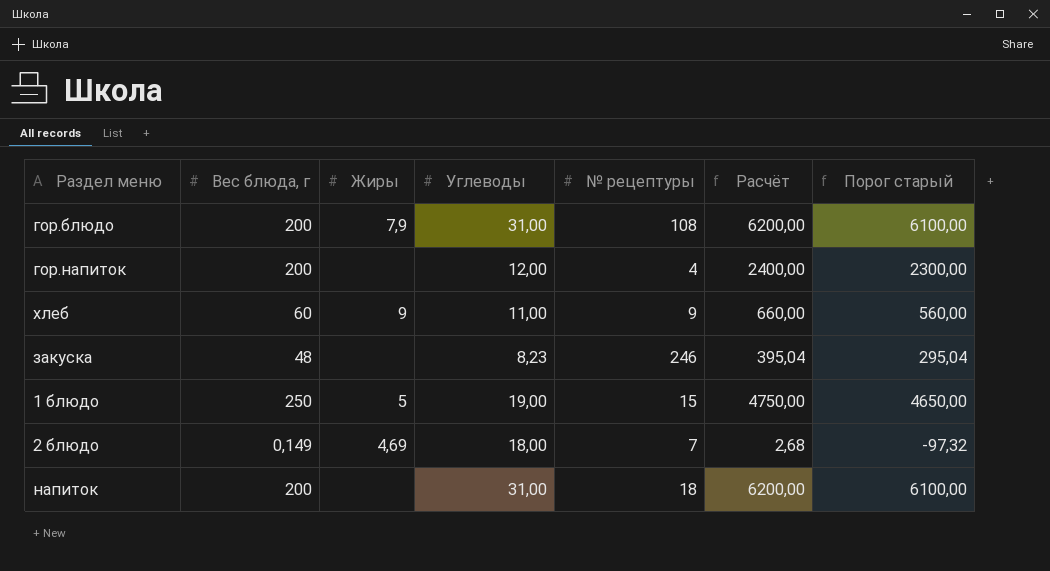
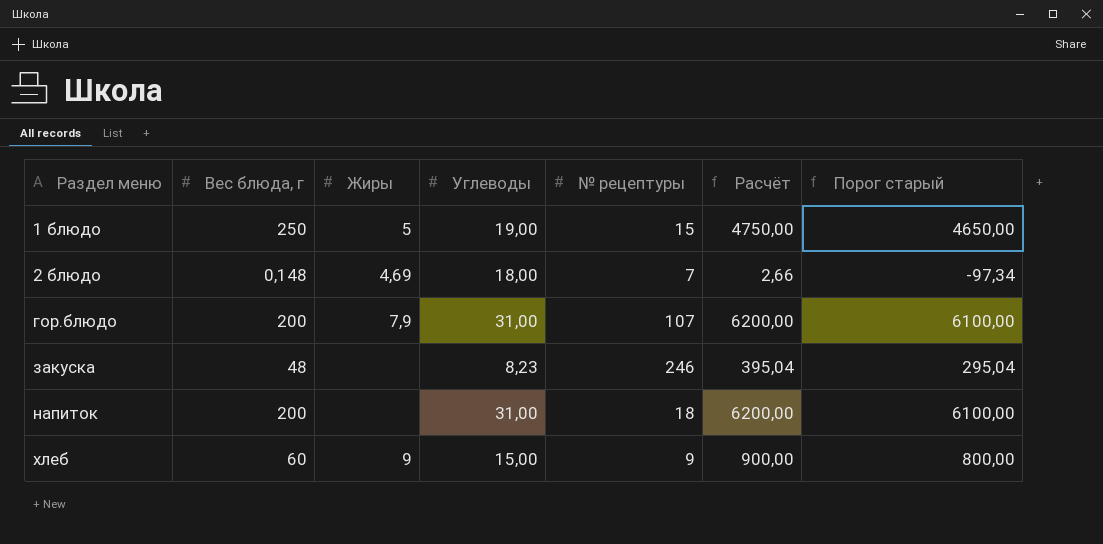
row order: none -> Раздел меню ascending
row гор.напиток: 200 | none | 12,00 | 4 | 2400,00 | 2300,00 -> none
2 блюдо | Вес блюда, г: 0,149 -> 0,148
2 блюдо | Расчёт: 2,68 -> 2,66
2 блюдо | Порог старый: -97,32 -> -97,34
гор.блюдо | № рецептуры: 108 -> 107
хлеб | Углеводы: 11,00 -> 15,00
хлеб | Расчёт: 660,00 -> 900,00
хлеб | Порог старый: 560,00 -> 800,00

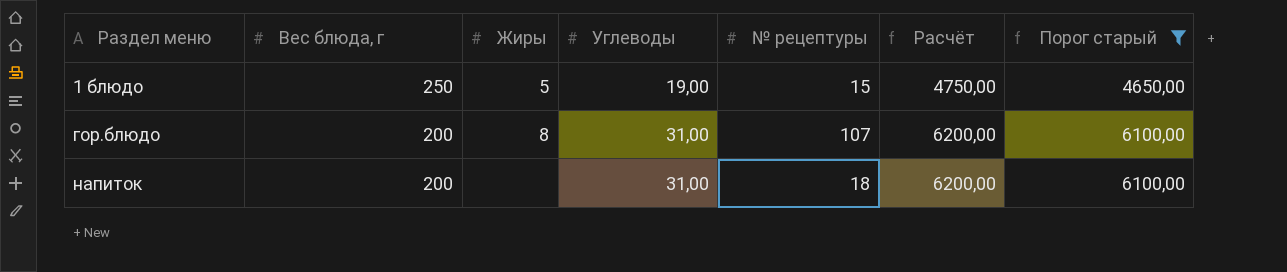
filter: none -> Порог старый >= 4650,00
гор.блюдо | Жиры: 7,9 -> 8

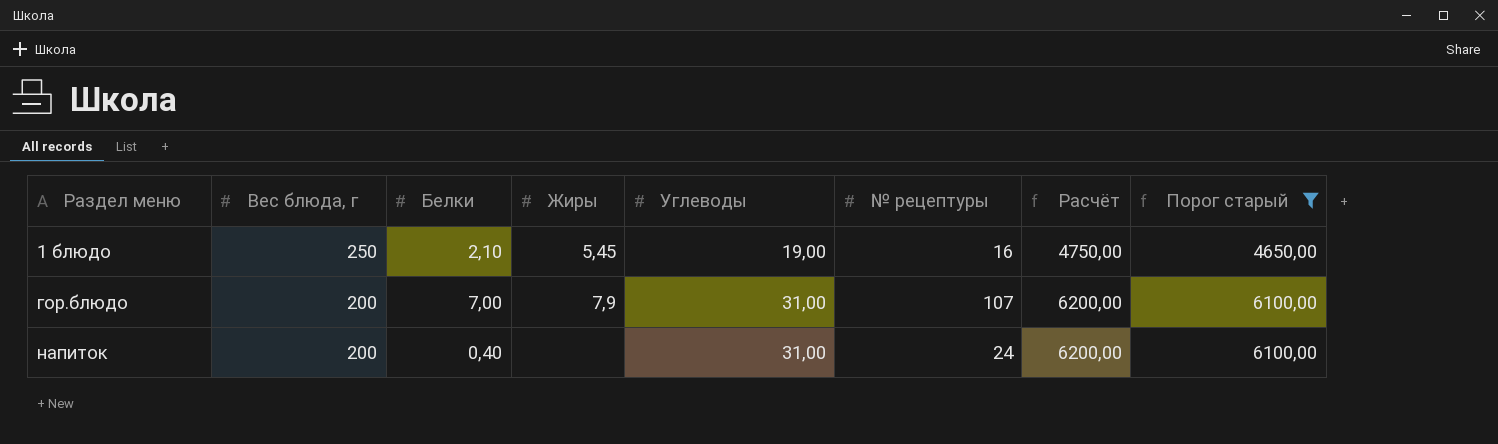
column Белки | position: none -> 3
1 блюдо | Жиры: 5 -> 5,45
1 блюдо | № рецептуры: 15 -> 16
гор.блюдо | Жиры: 8 -> 7,9
напиток | № рецептуры: 18 -> 24

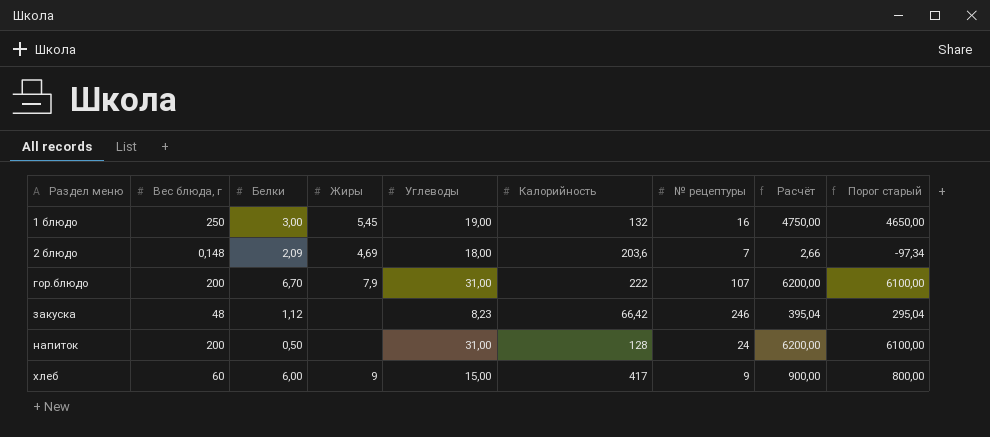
filter: Порог старый >= 4650,00 -> none
column Калорийность | position: none -> 6
1 блюдо | Белки: 2,10 -> 3,00
гор.блюдо | Белки: 7,00 -> 6,70
напиток | Белки: 0,40 -> 0,50

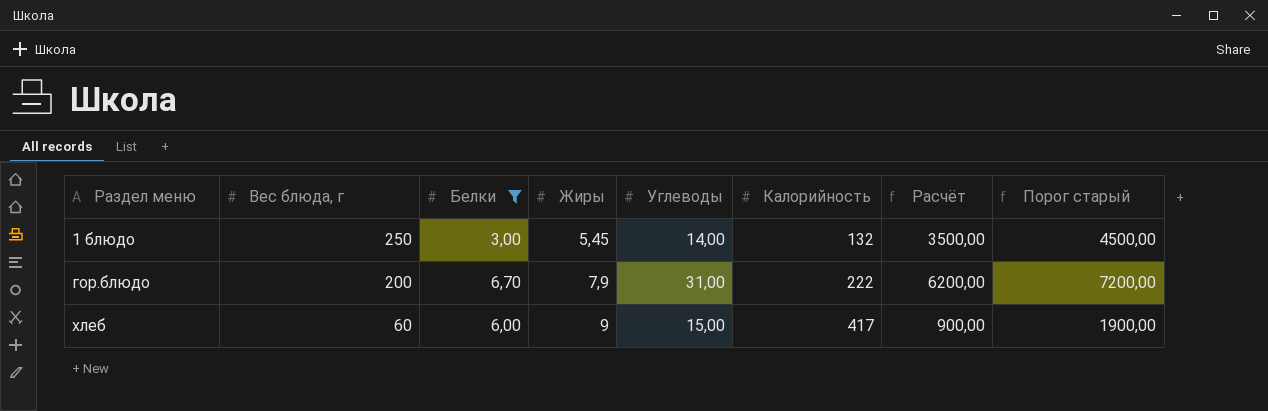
filter: none -> Белки >= 3,00
column № рецептуры | position: 7 -> none
column Порог старый | formula: [Расчёт] - 100 -> [Расчёт] + 1000
1 блюдо | Углеводы: 19,00 -> 14,00
1 блюдо | Расчёт: 4750,00 -> 3500,00

